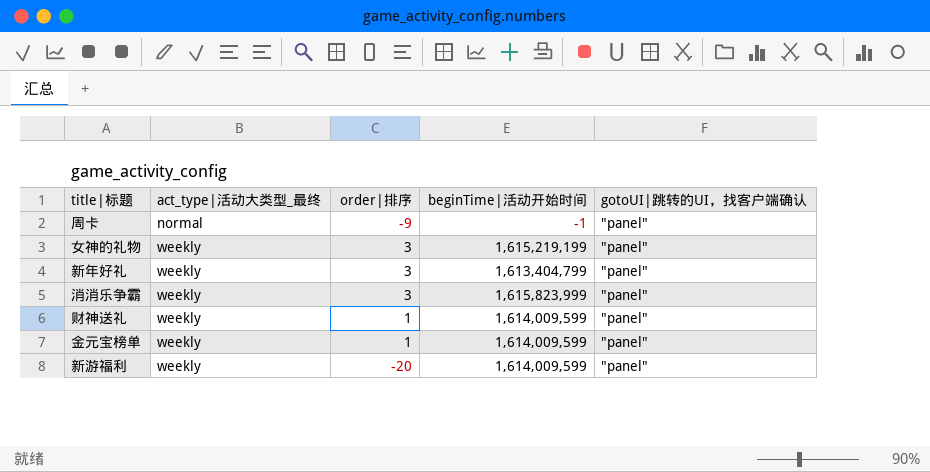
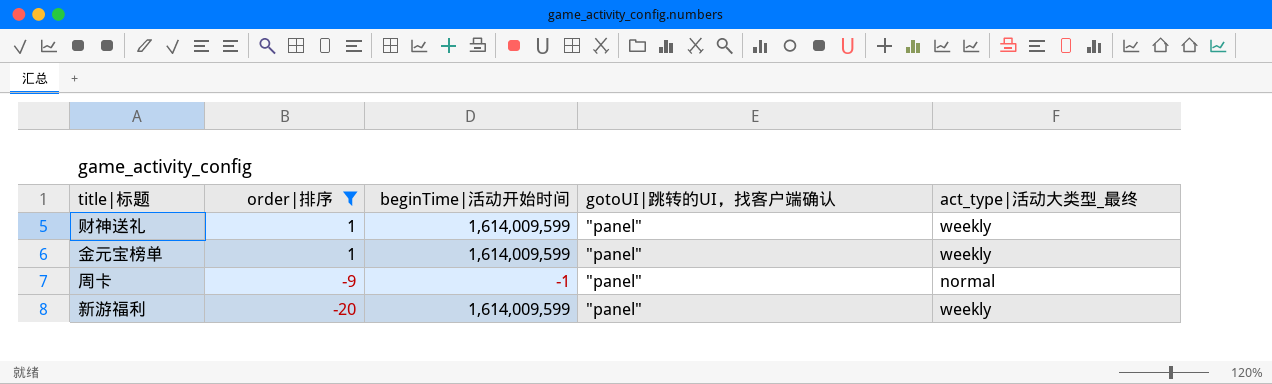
filter: none -> order|排序 != 3
row order: act_type|活动大类型_最终 ascending -> order|排序 descending
column act_type|活动大类型_最终 | position: 2 -> 5

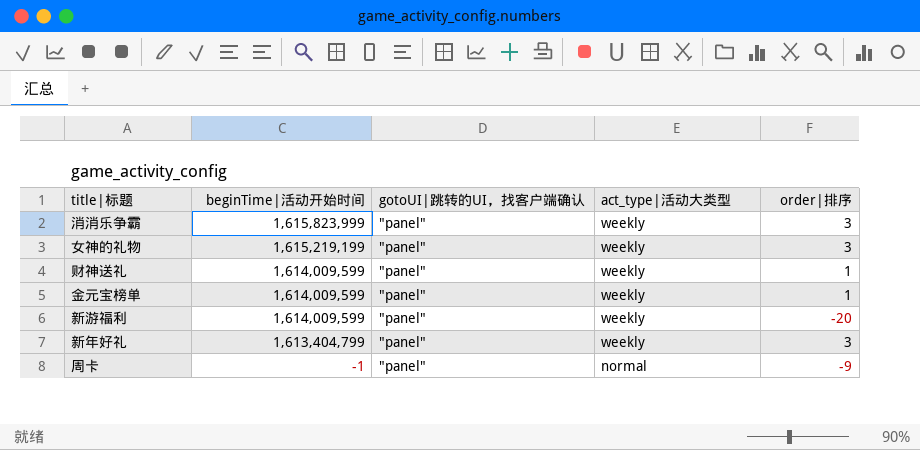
filter: order|排序 != 3 -> none
row order: order|排序 descending -> beginTime|活动开始时间 descending
column name: act_type|活动大类型_最终 -> act_type|活动大类型
column order|排序 | position: 2 -> 5

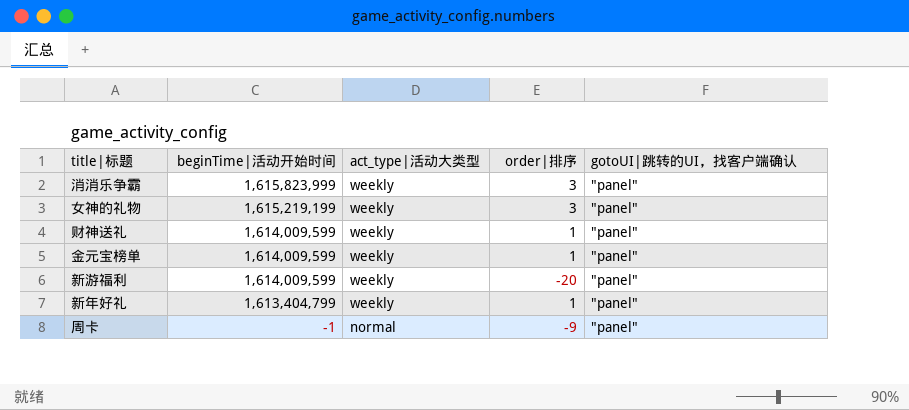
column gotoUI|跳转的UI，找客户端确认 | position: 3 -> 5
新年好礼 | order|排序: 3 -> 1

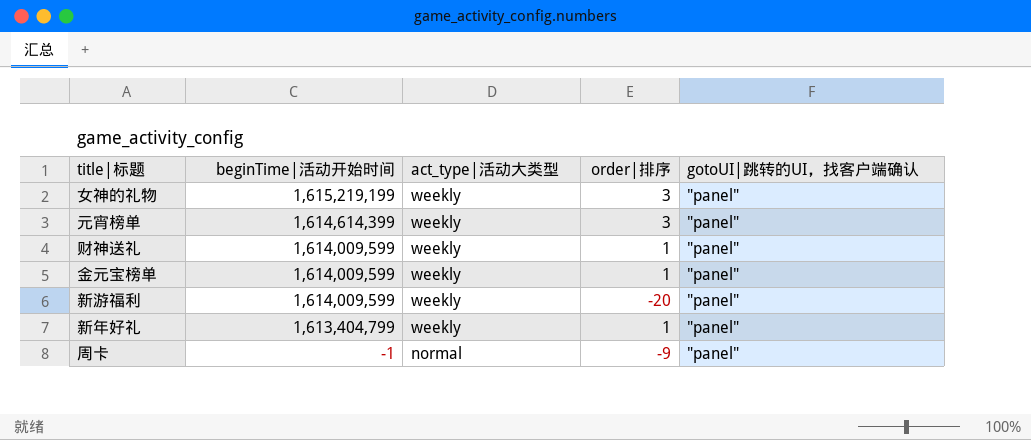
row 消消乐争霸: 1,615,823,999 | weekly | 3 | "panel" -> none
row 元宵榜单: none -> 1,614,614,399 | weekly | 3 | "panel"

